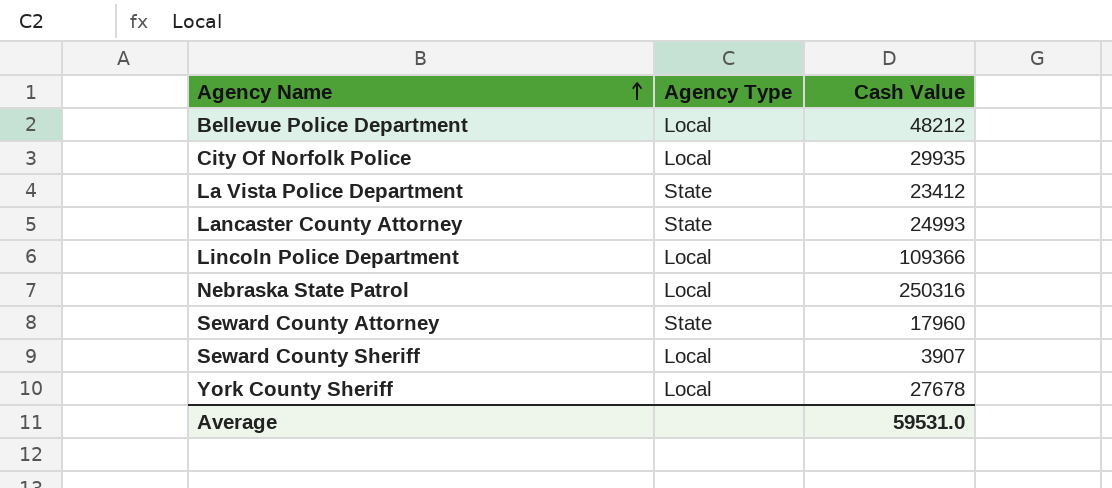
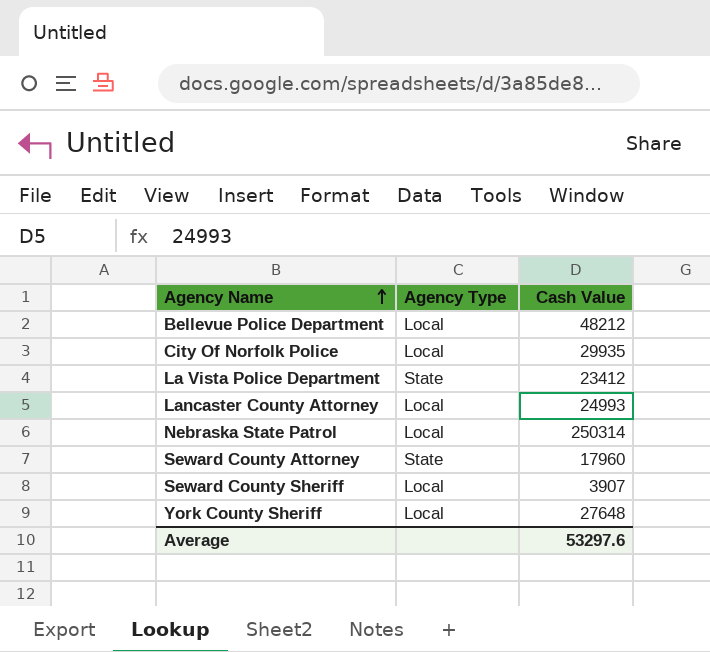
row Lincoln Police Department: Local | 109366 -> none
Lancaster County Attorney | Agency Type: State -> Local
Nebraska State Patrol | Cash Value: 250316 -> 250314
York County Sheriff | Cash Value: 27678 -> 27648
Average | Cash Value: 59531.0 -> 53297.6

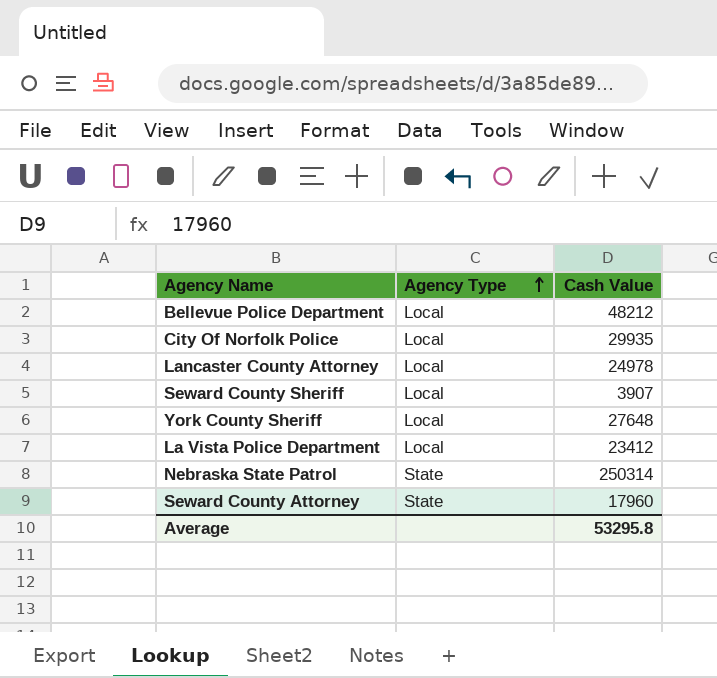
row order: Agency Name ascending -> Agency Type ascending
Lancaster County Attorney | Cash Value: 24993 -> 24978
La Vista Police Department | Agency Type: State -> Local
Nebraska State Patrol | Agency Type: Local -> State
Average | Cash Value: 53297.6 -> 53295.8

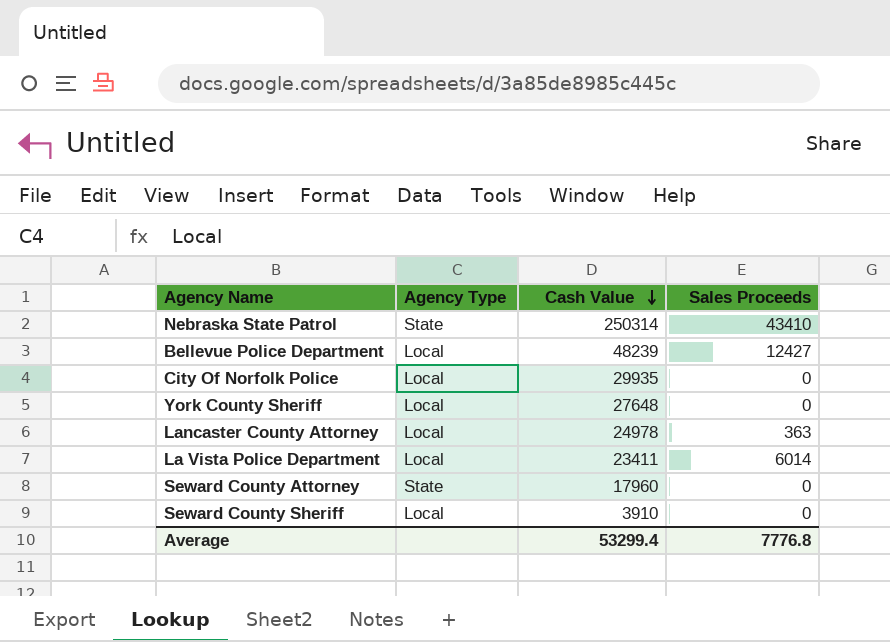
row order: Agency Type ascending -> Cash Value descending
column Sales Proceeds | position: none -> 4
Bellevue Police Department | Cash Value: 48212 -> 48239
La Vista Police Department | Cash Value: 23412 -> 23411
Seward County Sheriff | Cash Value: 3907 -> 3910
Average | Cash Value: 53295.8 -> 53299.4

